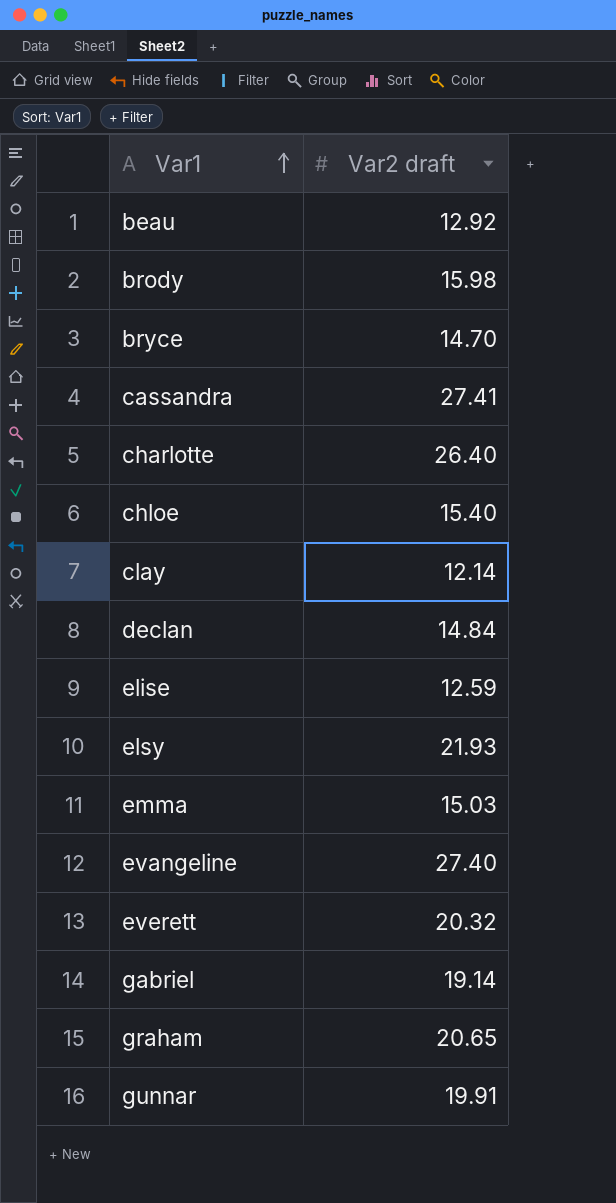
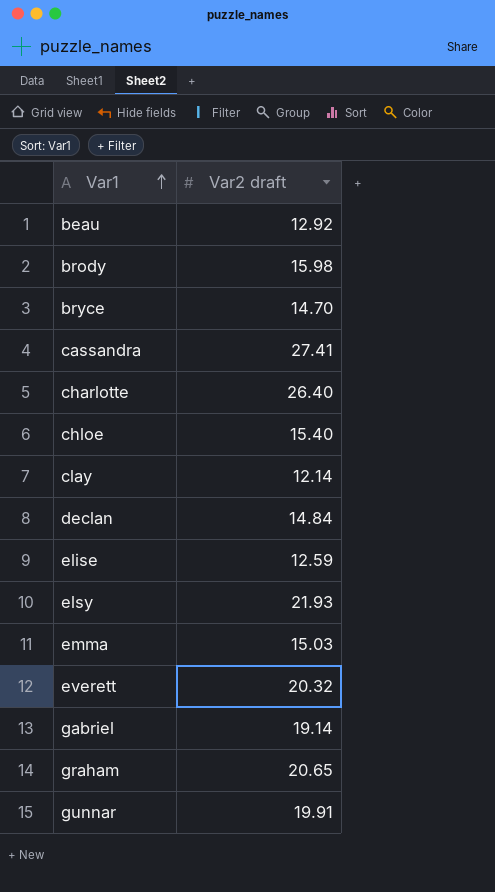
row evangeline: 27.40 -> none

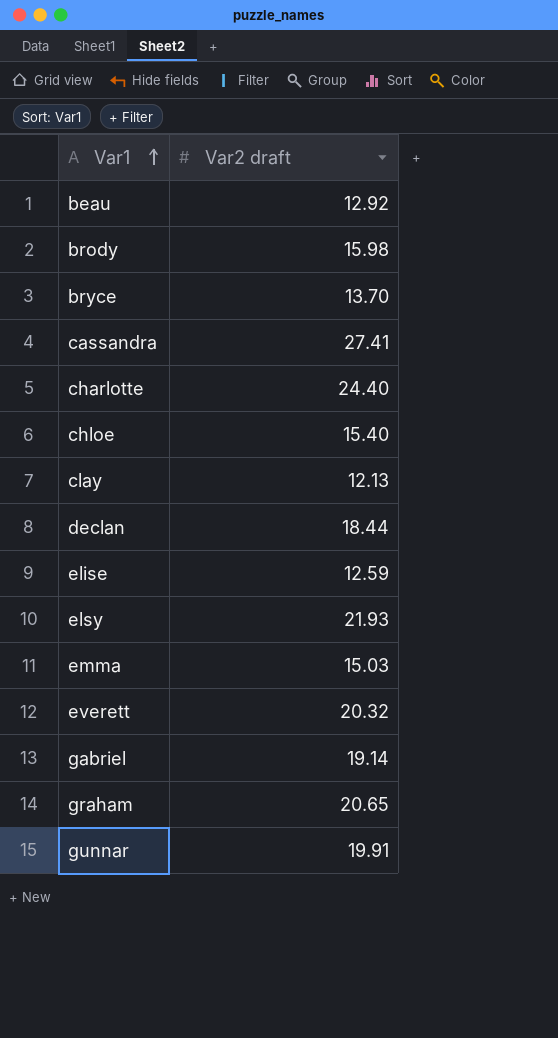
bryce | Var2 draft: 14.70 -> 13.70
charlotte | Var2 draft: 26.40 -> 24.40
clay | Var2 draft: 12.14 -> 12.13
declan | Var2 draft: 14.84 -> 18.44

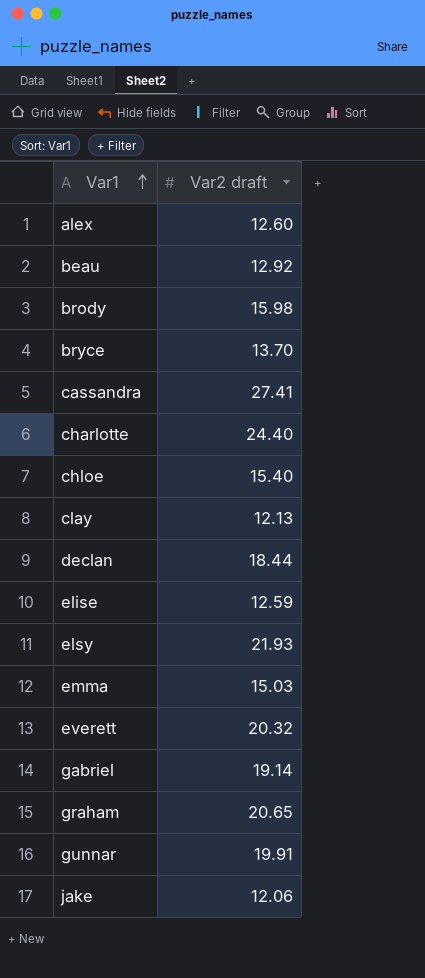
row alex: none -> 12.60
row jake: none -> 12.06

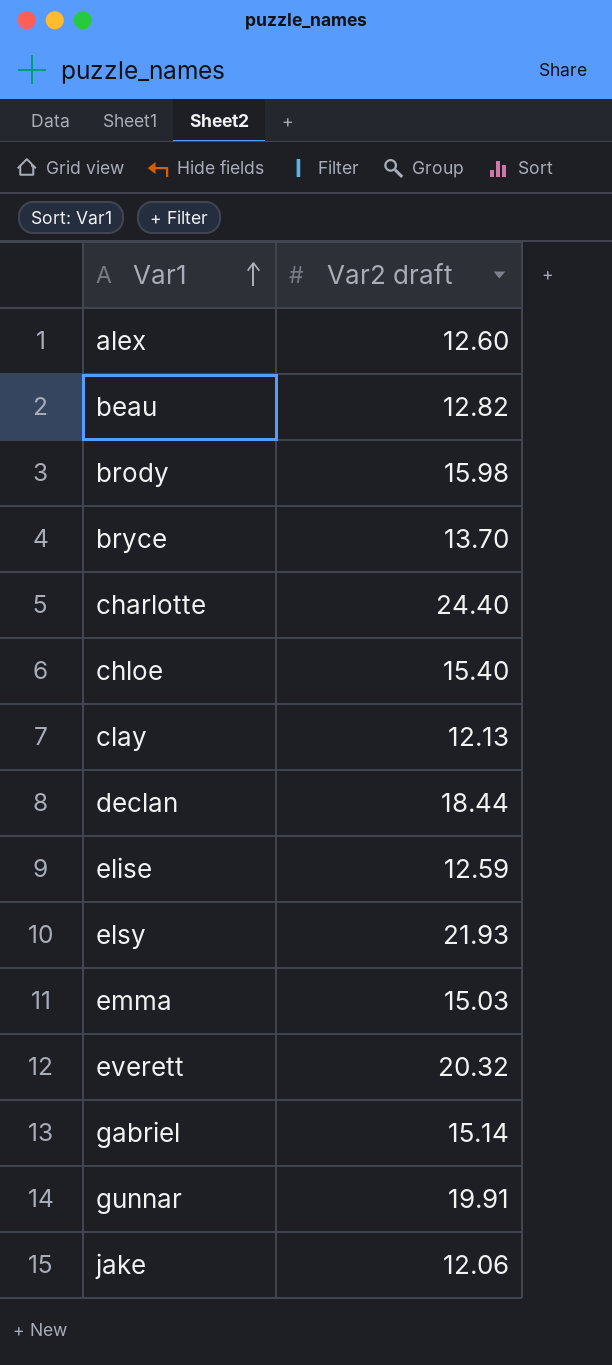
row cassandra: 27.41 -> none
row graham: 20.65 -> none
beau | Var2 draft: 12.92 -> 12.82
gabriel | Var2 draft: 19.14 -> 15.14

